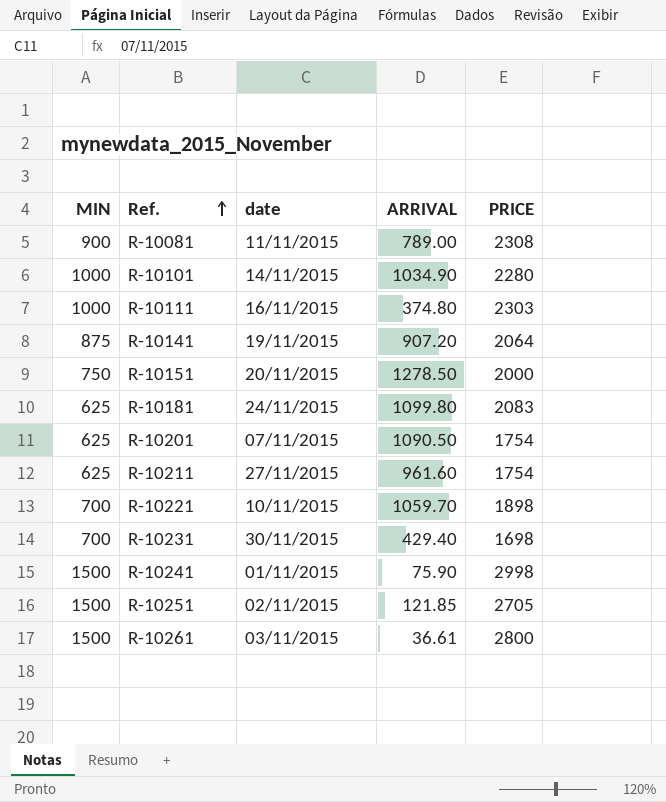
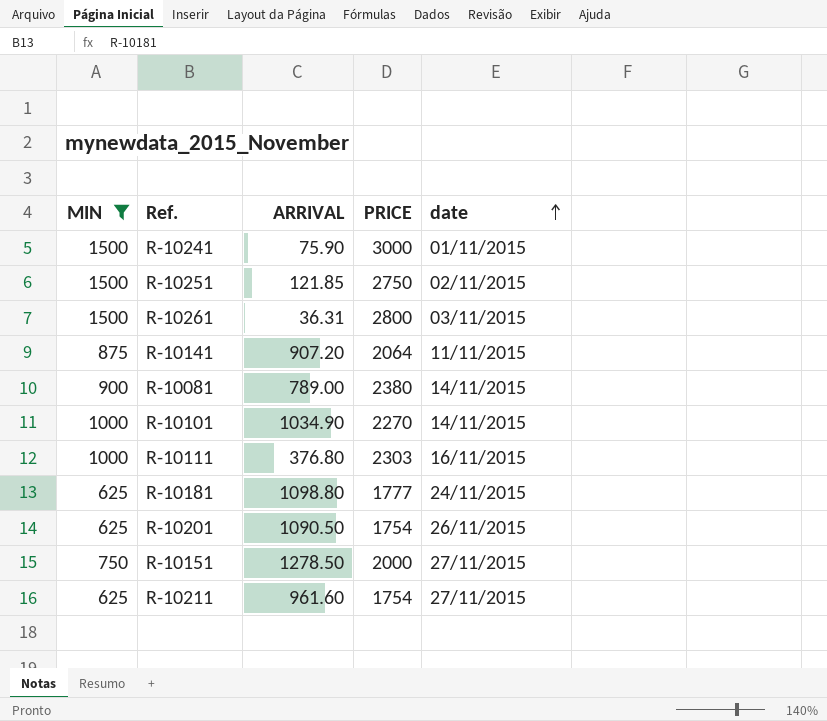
filter: none -> MIN != 700
row order: Ref. ascending -> date ascending
column date | position: 3 -> 5
R-10241 | PRICE: 2998 -> 3000
R-10251 | PRICE: 2705 -> 2750
R-10261 | ARRIVAL: 36.61 -> 36.31
R-10141 | date: 19/11/2015 -> 11/11/2015
R-10081 | PRICE: 2308 -> 2380
R-10081 | date: 11/11/2015 -> 14/11/2015
R-10101 | PRICE: 2280 -> 2270
R-10111 | ARRIVAL: 374.80 -> 376.80
R-10181 | ARRIVAL: 1099.80 -> 1098.80
R-10181 | PRICE: 2083 -> 1777
R-10201 | date: 07/11/2015 -> 26/11/2015
R-10151 | date: 20/11/2015 -> 27/11/2015

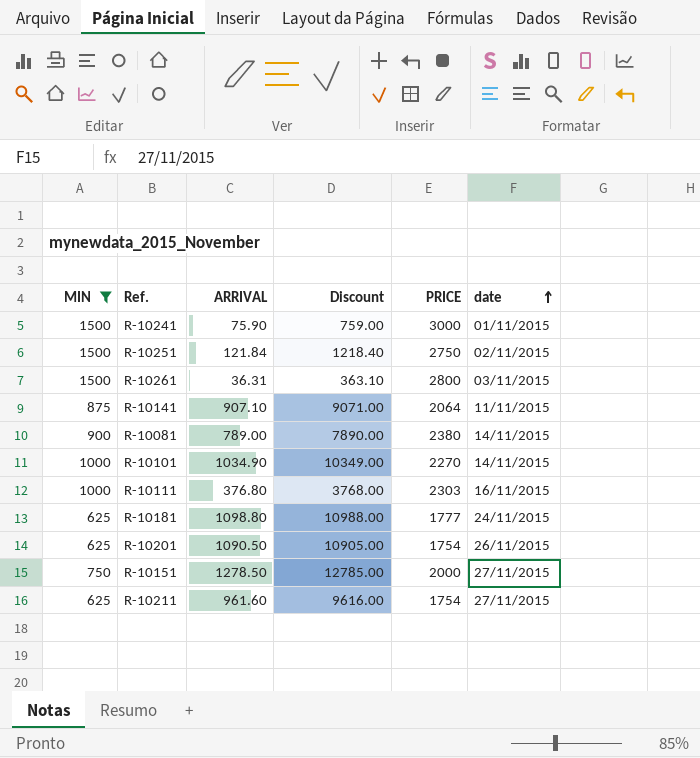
column Discount | formula: none -> [ARRIVAL] * 10
R-10251 | ARRIVAL: 121.85 -> 121.84
R-10141 | ARRIVAL: 907.20 -> 907.10

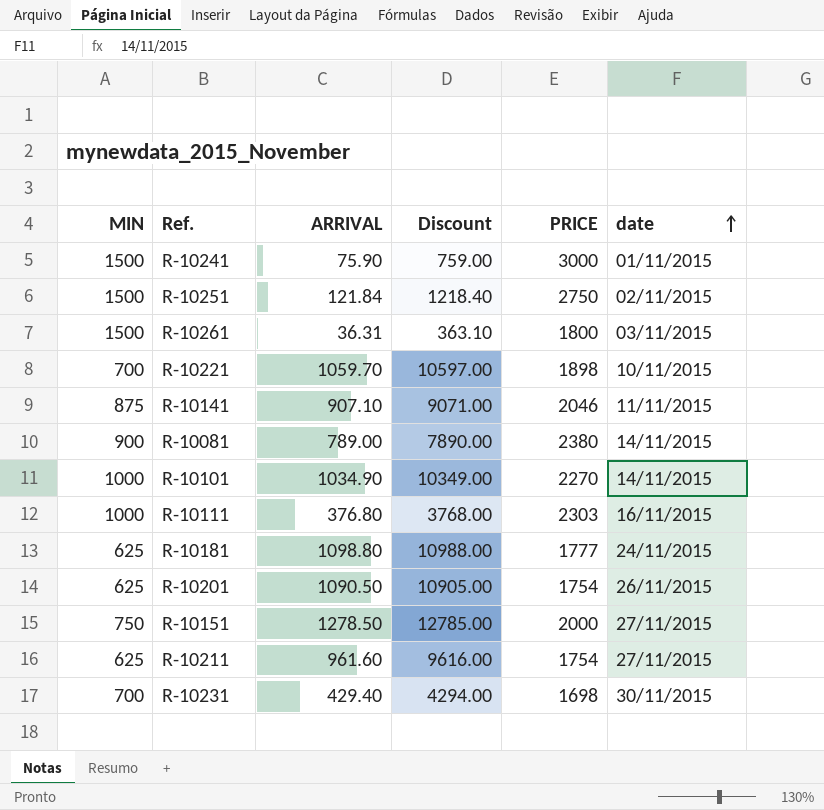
filter: MIN != 700 -> none
R-10261 | PRICE: 2800 -> 1800
R-10141 | PRICE: 2064 -> 2046

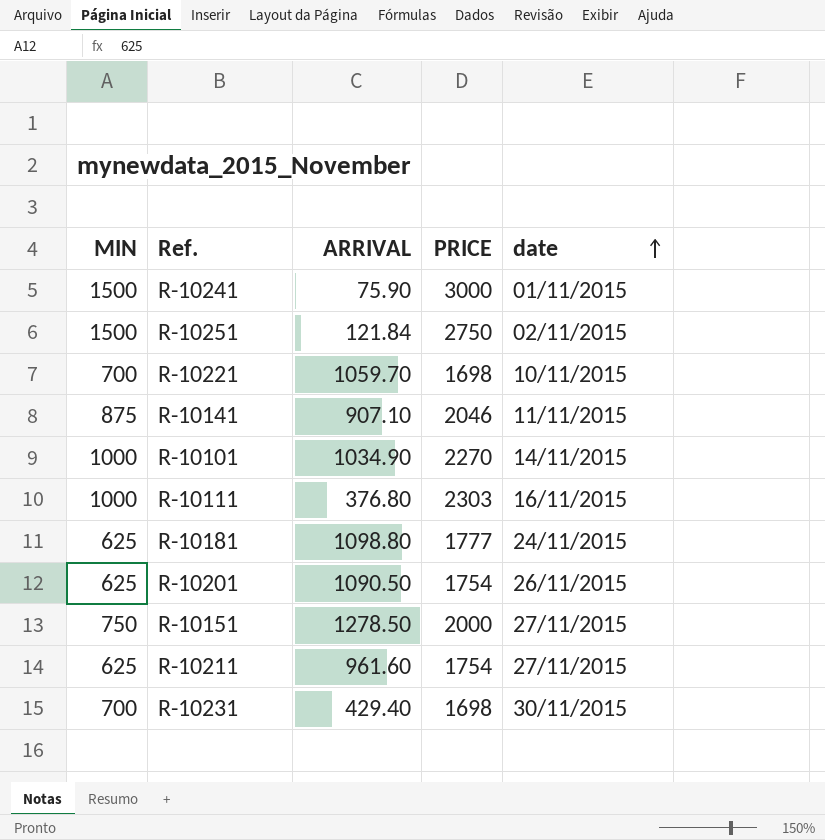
column Discount | formula: [ARRIVAL] * 10 -> none
row R-10261: 1500 | 36.31 | 363.10 | 1800 | 03/11/2015 -> none
row R-10081: 900 | 789.00 | 7890.00 | 2380 | 14/11/2015 -> none
R-10221 | PRICE: 1898 -> 1698

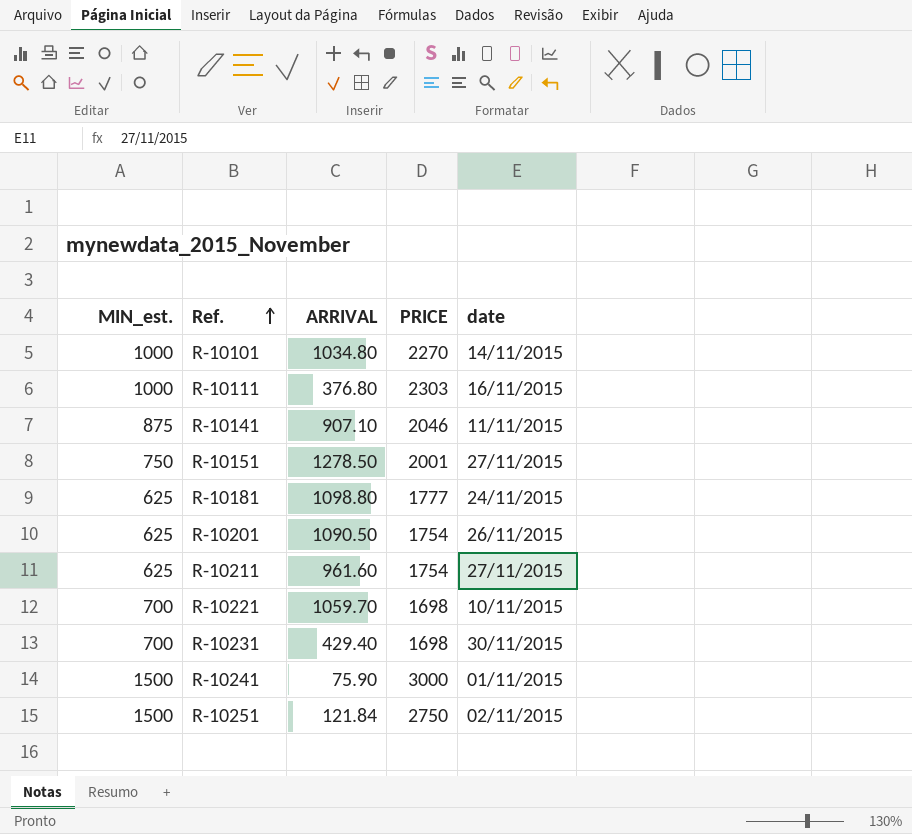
row order: date ascending -> Ref. ascending
column name: MIN -> MIN_est.
R-10101 | ARRIVAL: 1034.90 -> 1034.80
R-10151 | PRICE: 2000 -> 2001

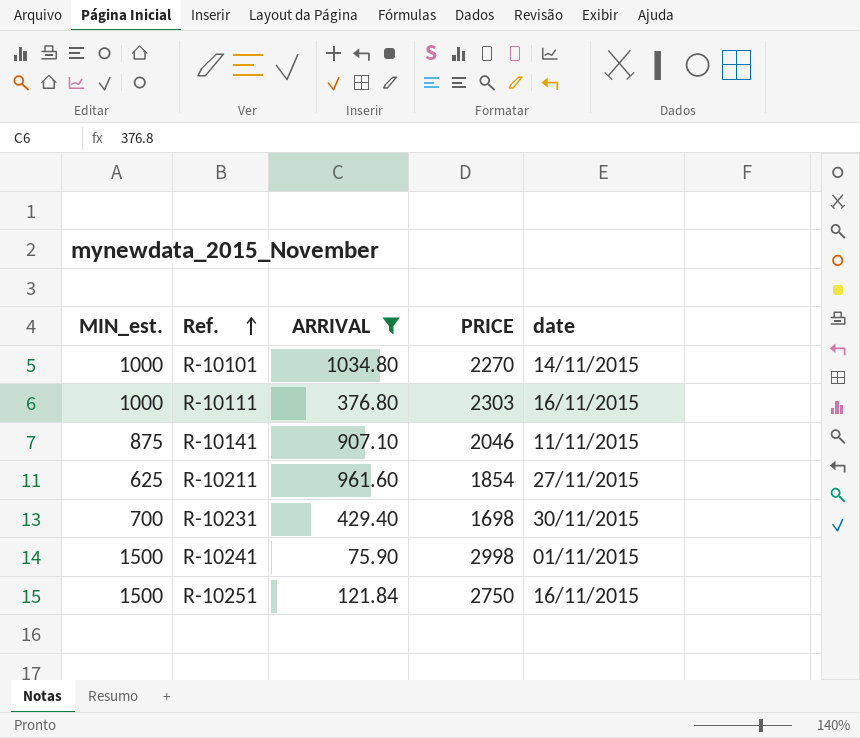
filter: none -> ARRIVAL <= 1034.80
R-10211 | PRICE: 1754 -> 1854
R-10241 | PRICE: 3000 -> 2998
R-10251 | date: 02/11/2015 -> 16/11/2015

